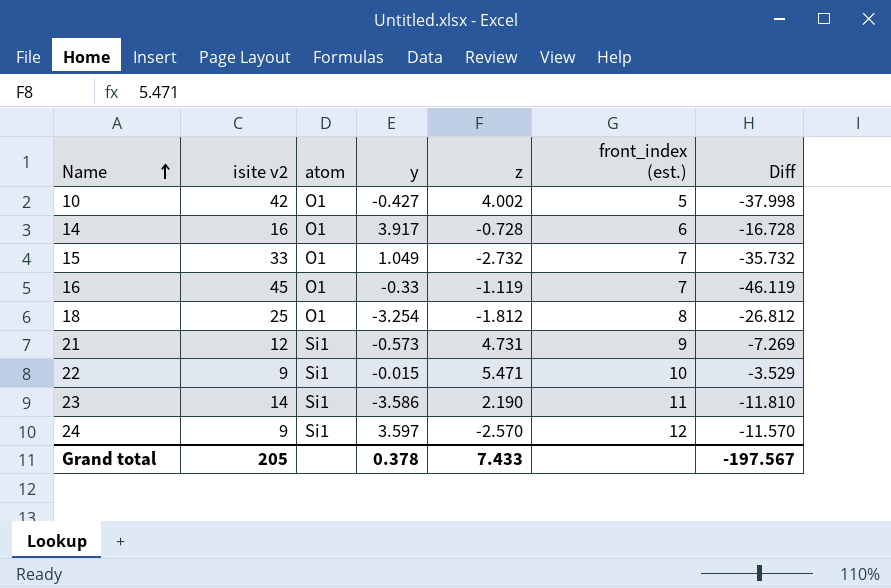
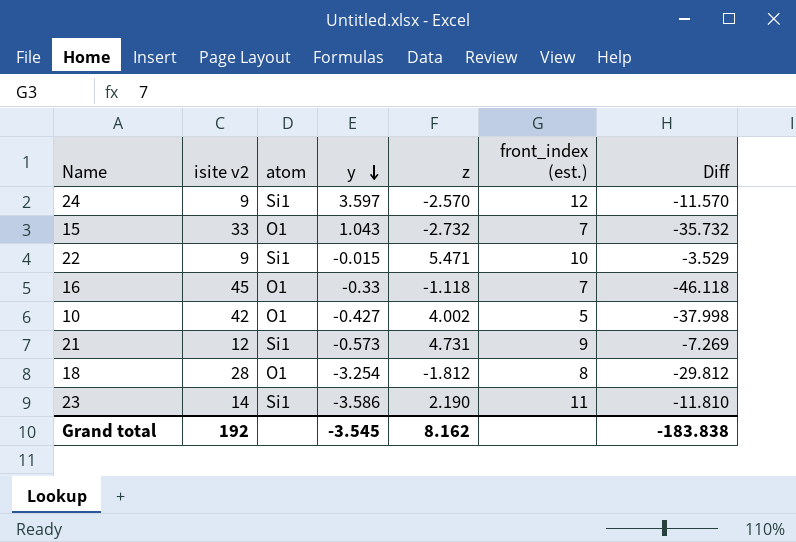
row order: Name ascending -> y descending
row 14: 16 | O1 | 3.917 | -0.728 | 6 | -16.728 -> none
15 | y: 1.049 -> 1.043
16 | z: -1.119 -> -1.118
16 | Diff: -46.119 -> -46.118
18 | isite v2: 25 -> 28
18 | Diff: -26.812 -> -29.812
Grand total | isite v2: 205 -> 192
Grand total | y: 0.378 -> -3.545
Grand total | z: 7.433 -> 8.162
Grand total | Diff: -197.567 -> -183.838

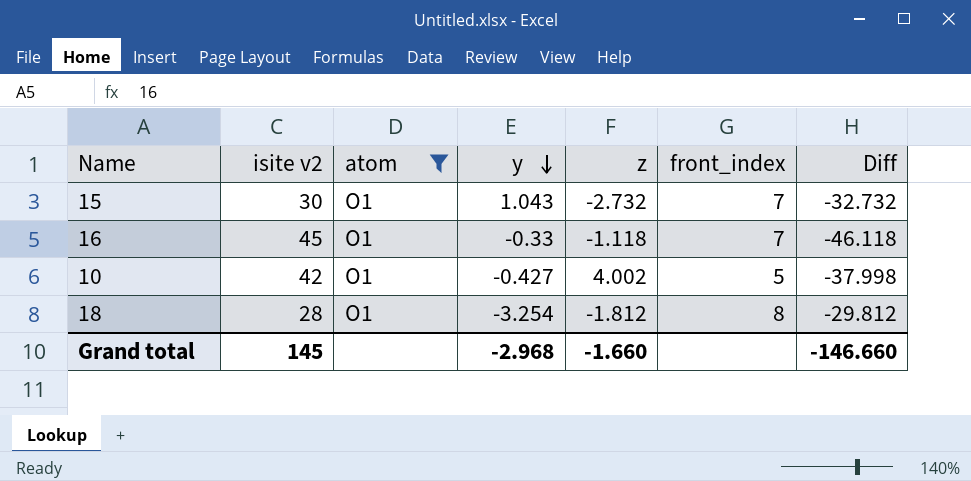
filter: none -> atom = O1
column name: front_index (est.) -> front_index
15 | isite v2: 33 -> 30
15 | Diff: -35.732 -> -32.732
Grand total | isite v2: 192 -> 145
Grand total | y: -3.545 -> -2.968
Grand total | z: 8.162 -> -1.660
Grand total | Diff: -183.838 -> -146.660

